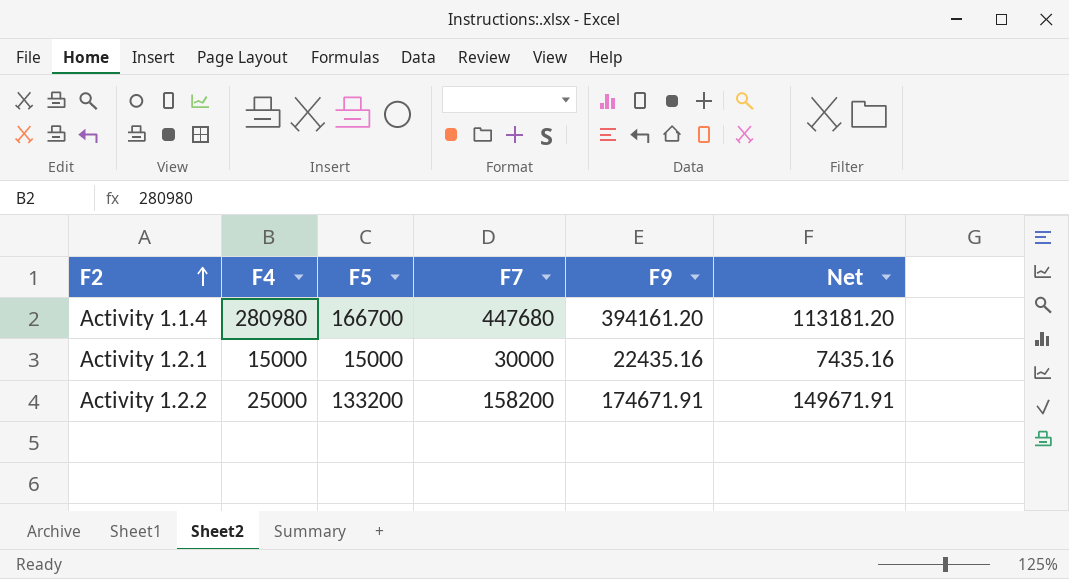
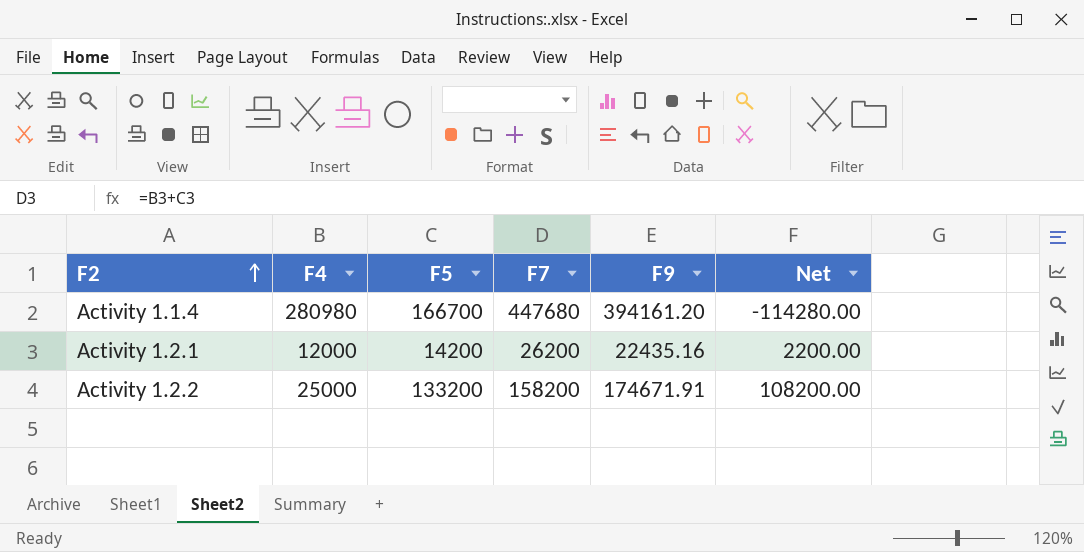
column Net | formula: [F9] - [F4] -> [F5] - [F4]
Activity 1.2.1 | F4: 15000 -> 12000
Activity 1.2.1 | F5: 15000 -> 14200
Activity 1.2.1 | F7: 30000 -> 26200

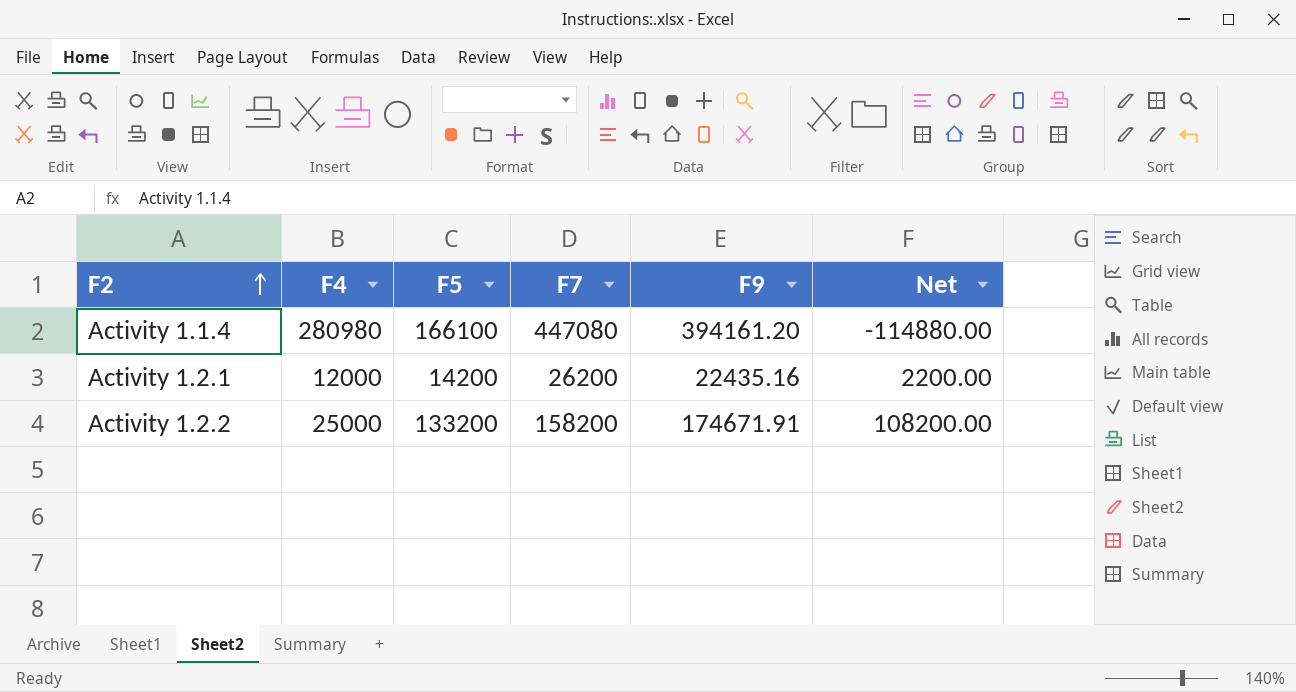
Activity 1.1.4 | F5: 166700 -> 166100
Activity 1.1.4 | F7: 447680 -> 447080
Activity 1.1.4 | Net: -114280.00 -> -114880.00

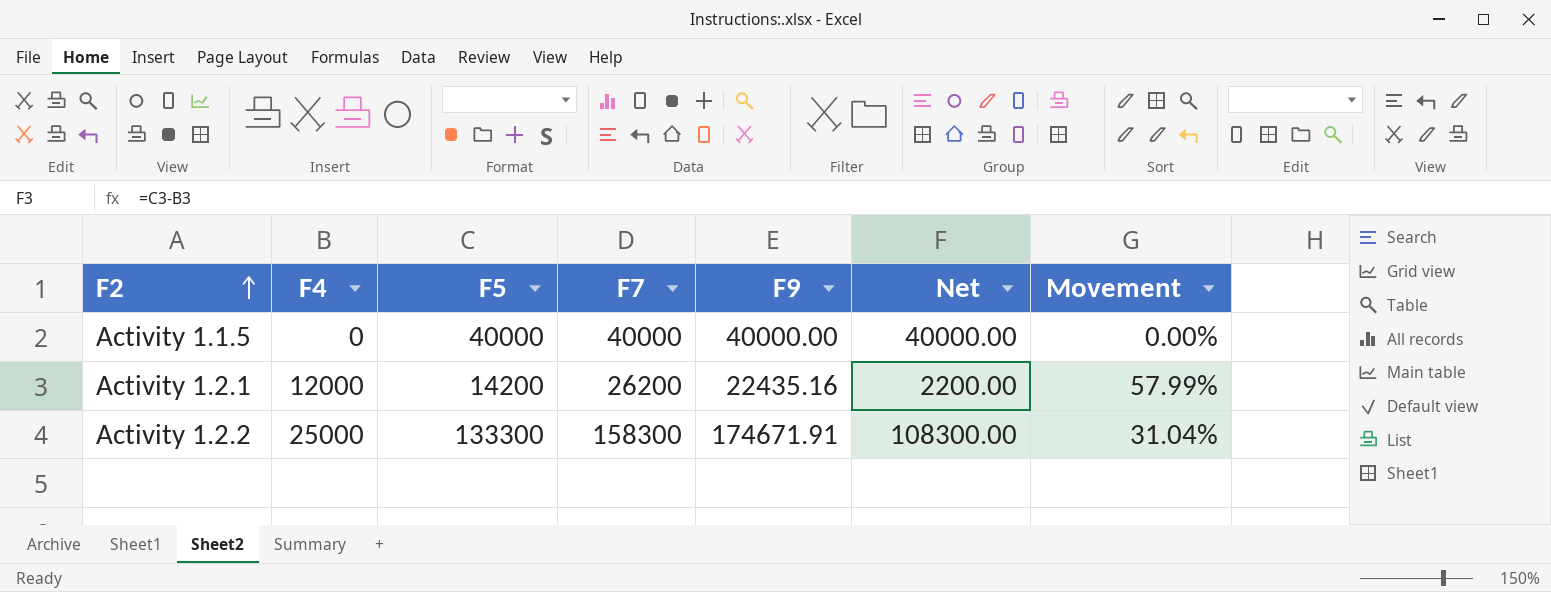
column Movement | formula: none -> ([F9] - [F5]) / [F5]
row Activity 1.1.4: 280980 | 166100 | 447080 | 394161.20 | -114880.00 -> none
row Activity 1.1.5: none -> 0 | 40000 | 40000 | 40000.00 | 40000.00 | 0.00%
Activity 1.2.2 | F5: 133200 -> 133300
Activity 1.2.2 | F7: 158200 -> 158300
Activity 1.2.2 | Net: 108200.00 -> 108300.00

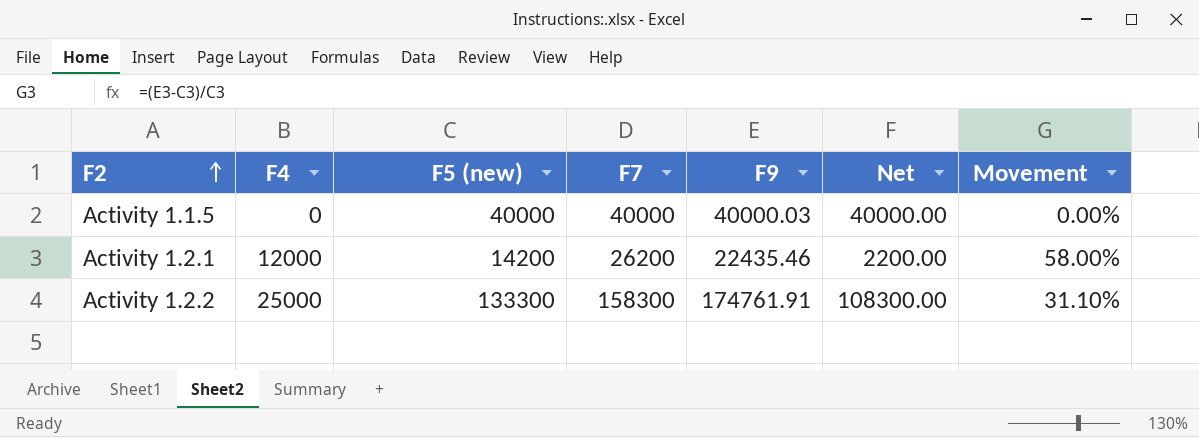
column name: F5 -> F5 (new)
Activity 1.1.5 | F9: 40000.00 -> 40000.03
Activity 1.2.1 | F9: 22435.16 -> 22435.46
Activity 1.2.1 | Movement: 57.99% -> 58.00%
Activity 1.2.2 | F9: 174671.91 -> 174761.91
Activity 1.2.2 | Movement: 31.04% -> 31.10%

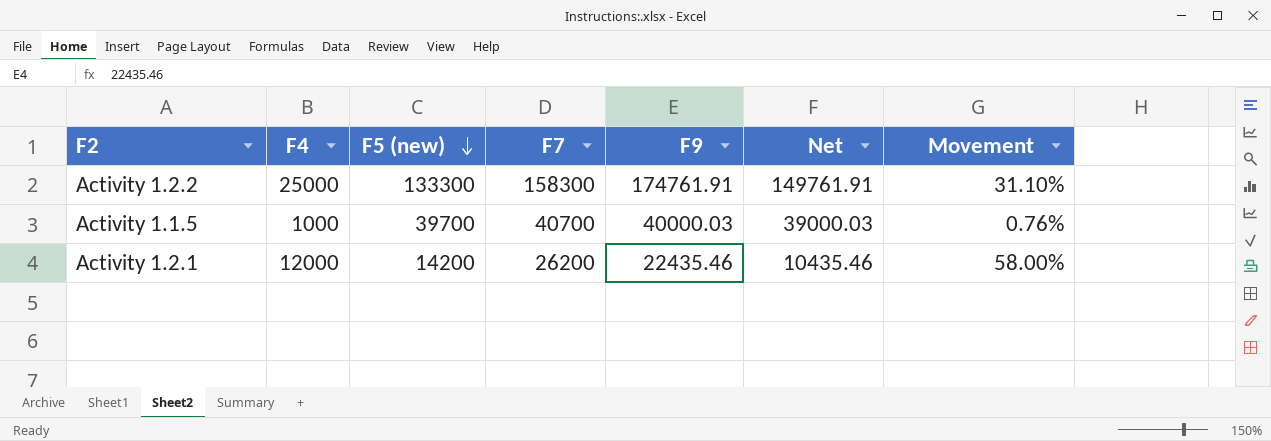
row order: F2 ascending -> F5 (new) descending
column Net | formula: [F5 (new)] - [F4] -> [F9] - [F4]
Activity 1.1.5 | F4: 0 -> 1000
Activity 1.1.5 | F5 (new): 40000 -> 39700
Activity 1.1.5 | F7: 40000 -> 40700
Activity 1.1.5 | Movement: 0.00% -> 0.76%

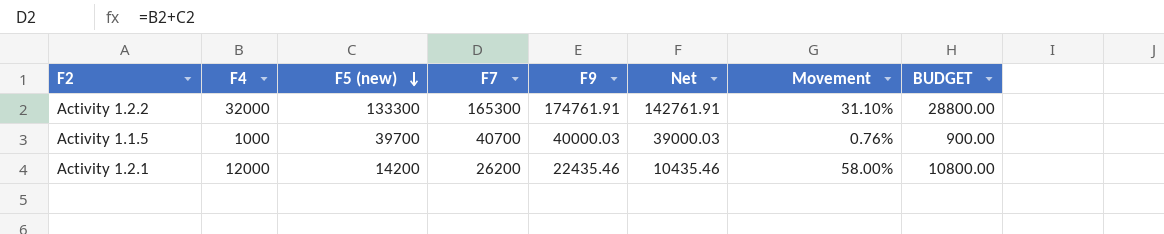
column BUDGET | formula: none -> [F4] * 0.9
Activity 1.2.2 | F4: 25000 -> 32000
Activity 1.2.2 | F7: 158300 -> 165300
Activity 1.2.2 | Net: 149761.91 -> 142761.91

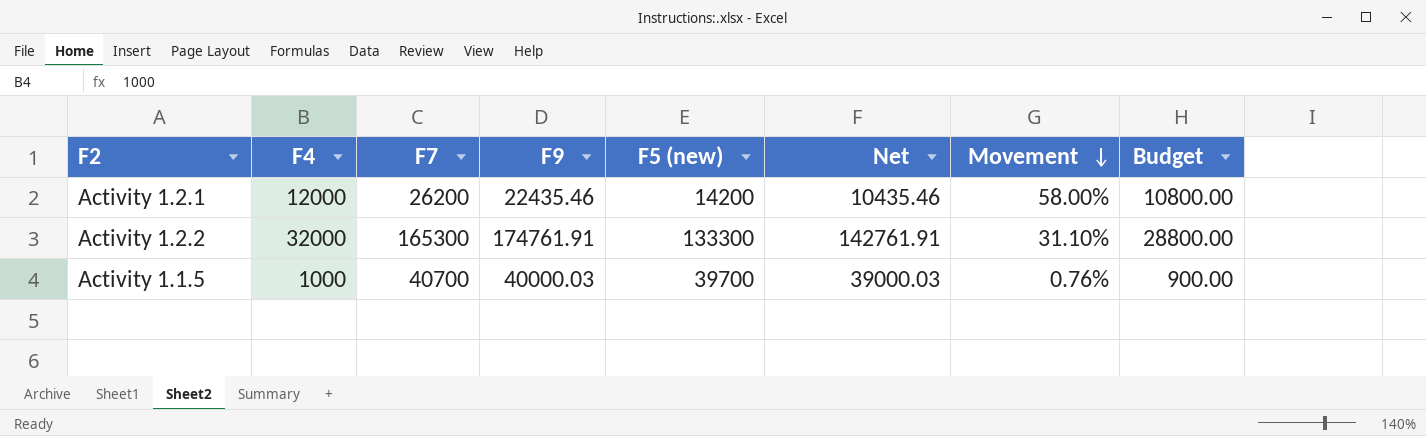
row order: F5 (new) descending -> Movement descending
column F5 (new) | position: 3 -> 5
column name: BUDGET -> Budget

